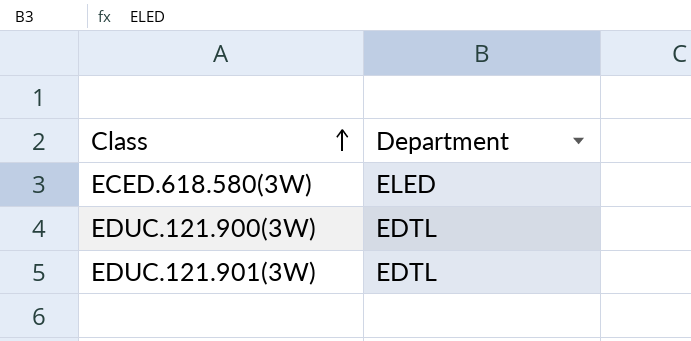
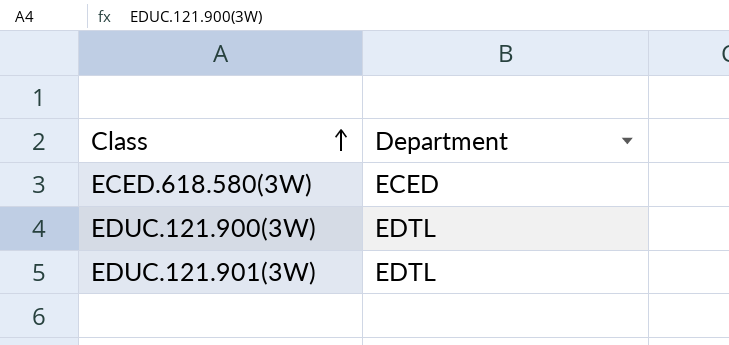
ECED.618.580(3W) | Department: ELED -> ECED

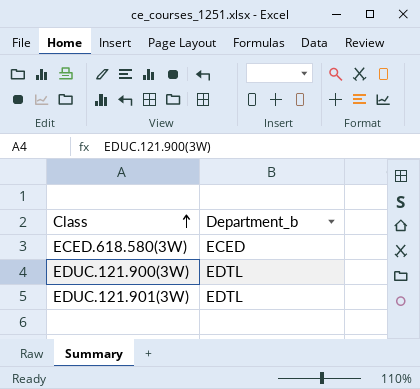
column name: Department -> Department_b

